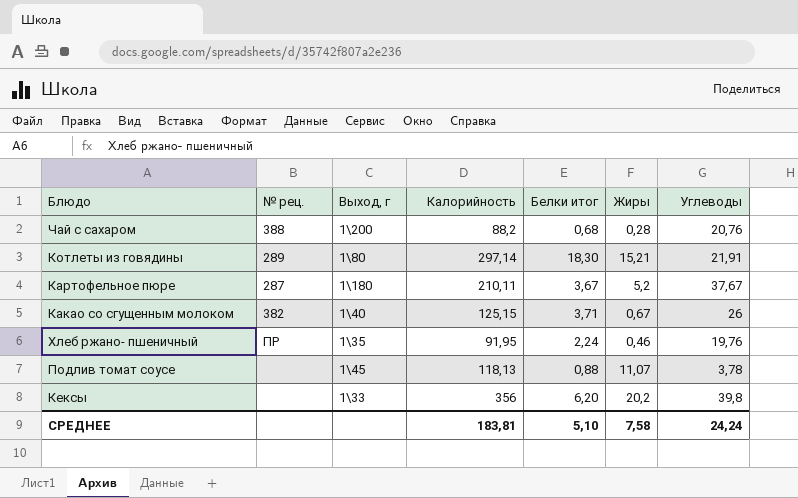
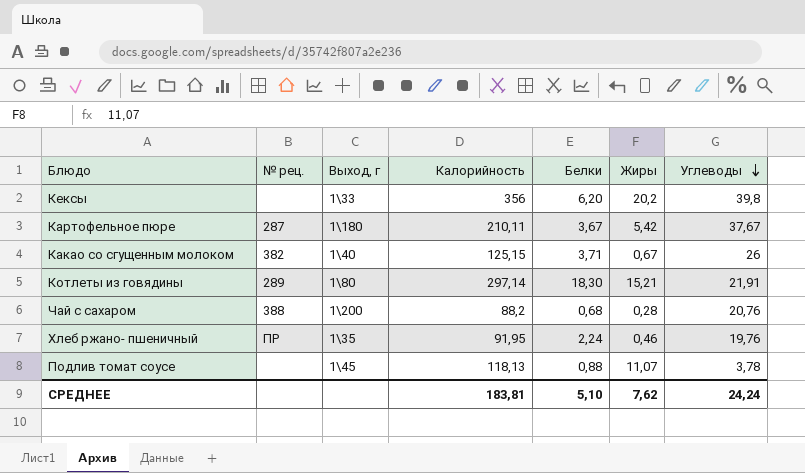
row order: none -> Углеводы descending
column name: Белки итог -> Белки
Картофельное пюре | Жиры: 5,2 -> 5,42
СРЕДНЕЕ | Жиры: 7,58 -> 7,62

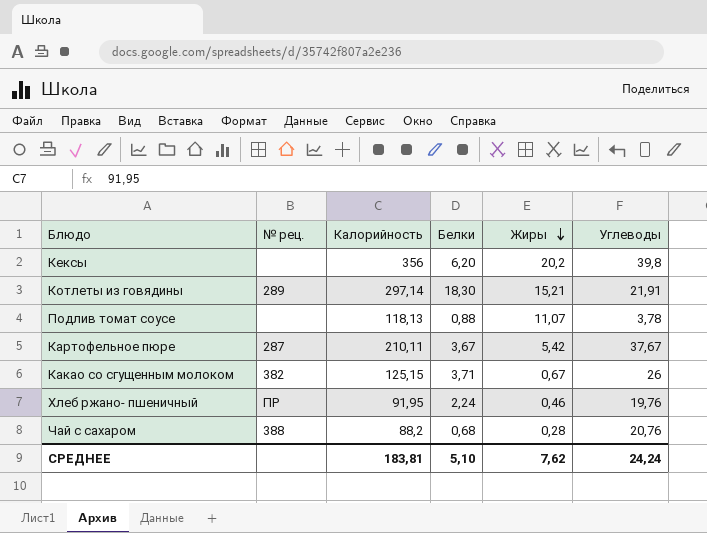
row order: Углеводы descending -> Жиры descending
column Выход, г | position: 3 -> none

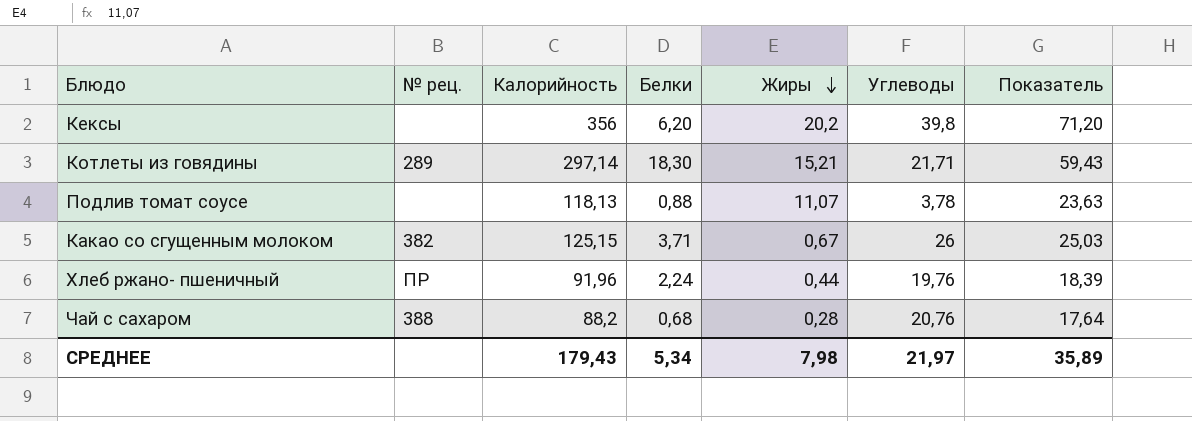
column Показатель | formula: none -> [Калорийность] * 0,2
row Картофельное пюре: 287 | 210,11 | 3,67 | 5,42 | 37,67 -> none
Котлеты из говядины | Углеводы: 21,91 -> 21,71
Хлеб ржано- пшеничный | Калорийность: 91,95 -> 91,96
Хлеб ржано- пшеничный | Жиры: 0,46 -> 0,44
СРЕДНЕЕ | Калорийность: 183,81 -> 179,43
СРЕДНЕЕ | Белки: 5,10 -> 5,34
СРЕДНЕЕ | Жиры: 7,62 -> 7,98
СРЕДНЕЕ | Углеводы: 24,24 -> 21,97

